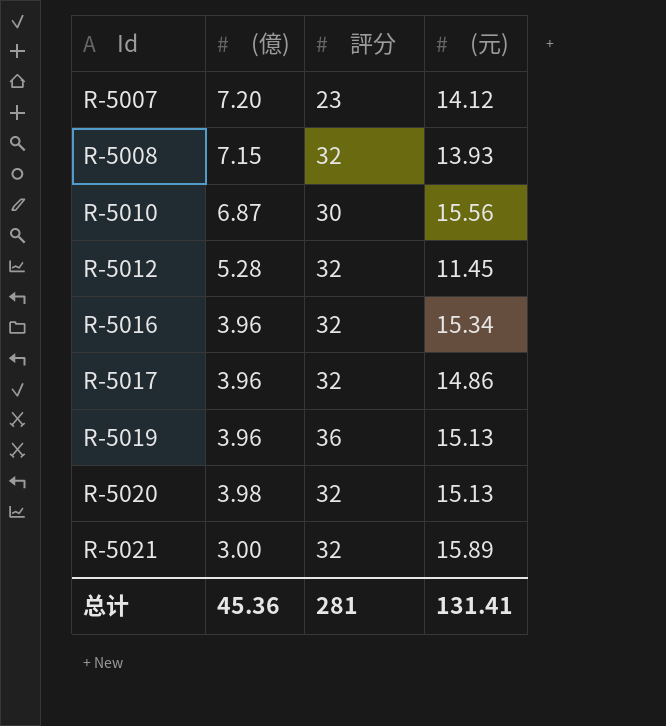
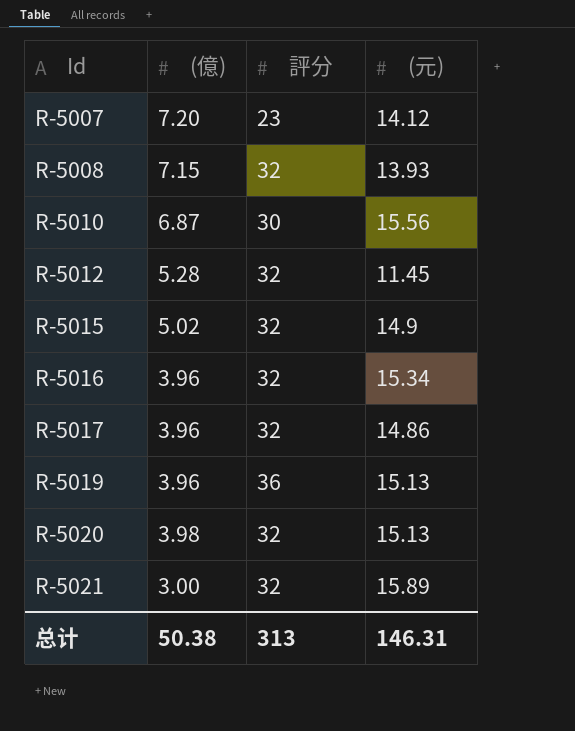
row R-5015: none -> 5.02 | 32 | 14.9
总计 | (億): 45.36 -> 50.38
总计 | 評分: 281 -> 313
总计 | (元): 131.41 -> 146.31

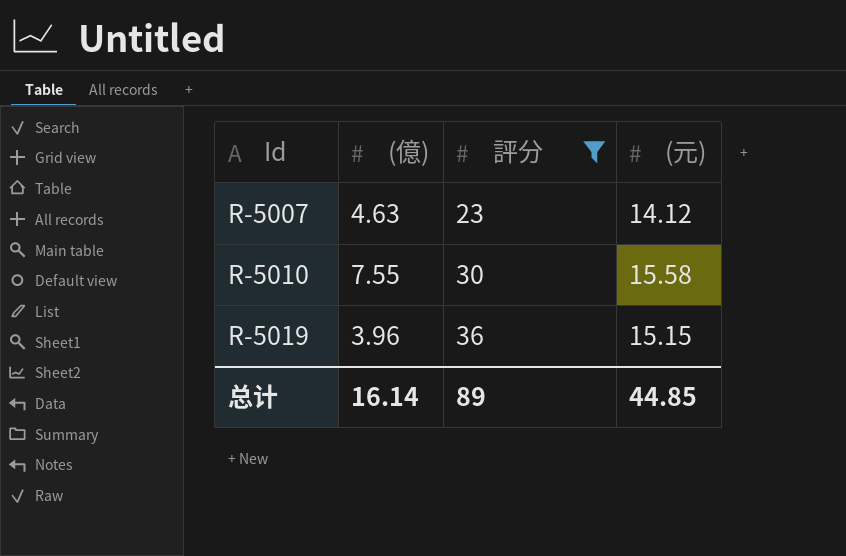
filter: none -> 評分 != 32
R-5007 | (億): 7.20 -> 4.63
R-5010 | (億): 6.87 -> 7.55
R-5010 | (元): 15.56 -> 15.58
R-5019 | (元): 15.13 -> 15.15
总计 | (億): 50.38 -> 16.14
总计 | 評分: 313 -> 89
总计 | (元): 146.31 -> 44.85

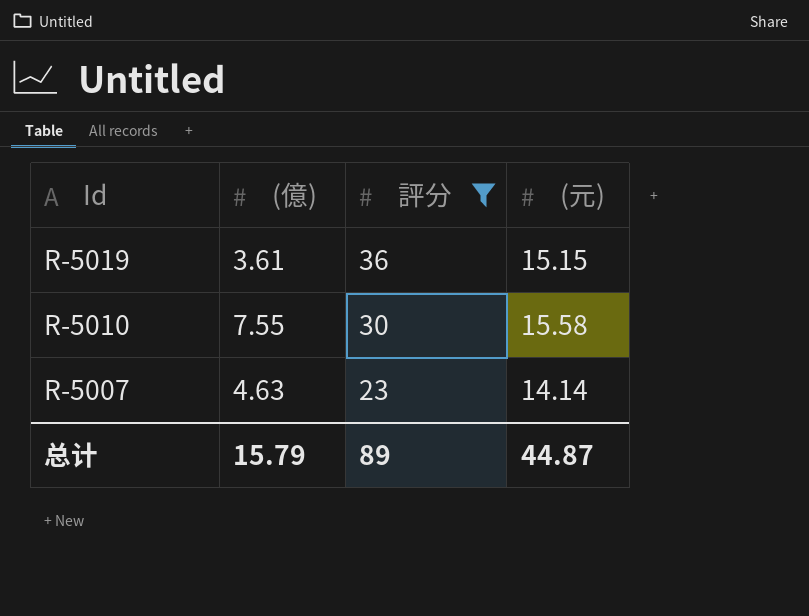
row order: Id ascending -> Id descending
R-5019 | (億): 3.96 -> 3.61
R-5007 | (元): 14.12 -> 14.14
总计 | (億): 16.14 -> 15.79
总计 | (元): 44.85 -> 44.87

